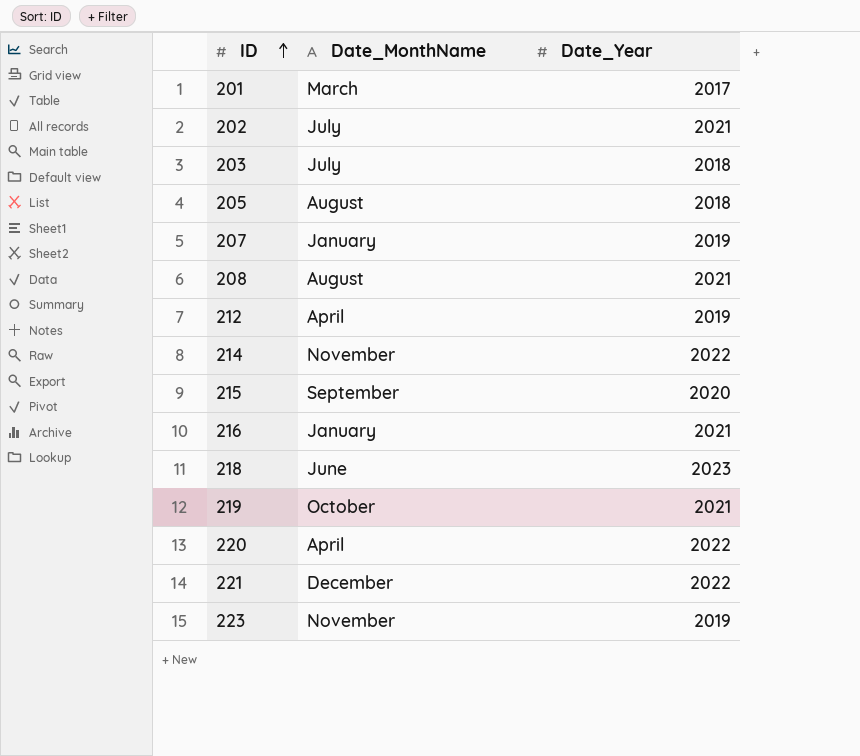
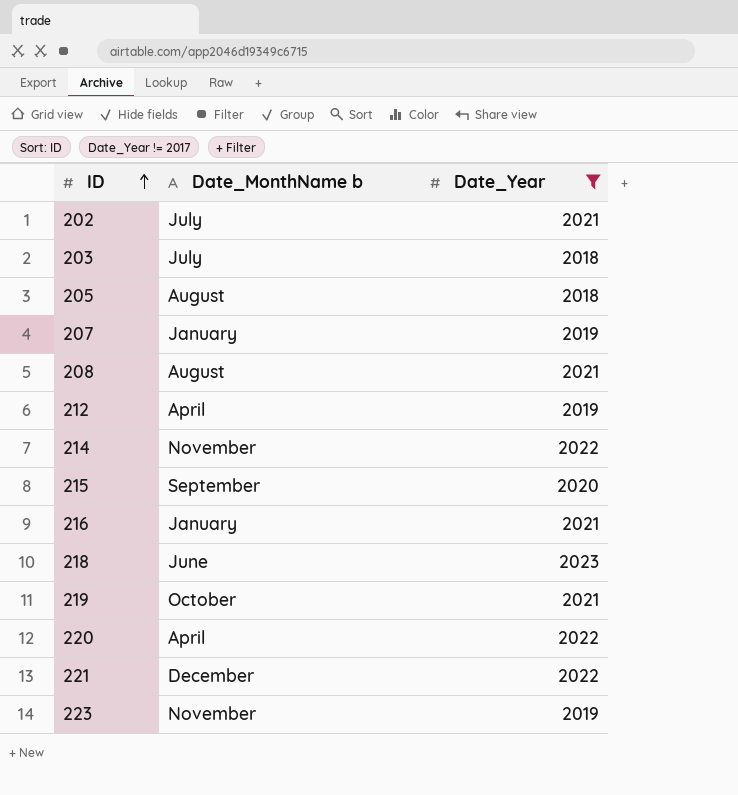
filter: none -> Date_Year != 2017
column name: Date_MonthName -> Date_MonthName b

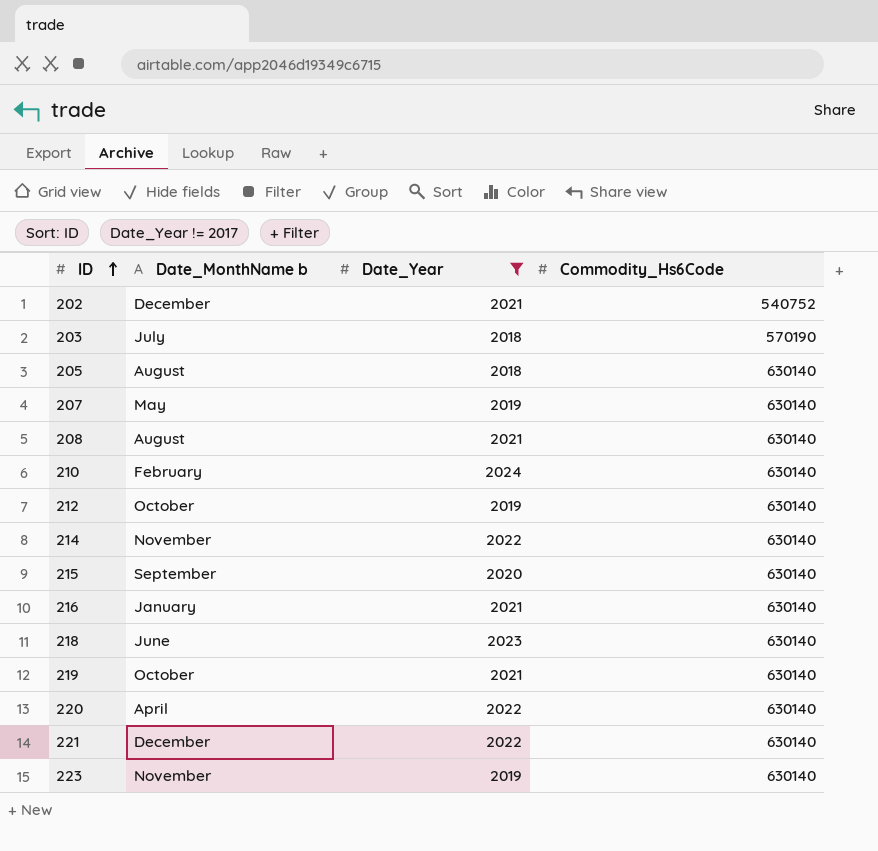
column Commodity_Hs6Code | position: none -> 4
202 | Date_MonthName b: July -> December
207 | Date_MonthName b: January -> May
row 210: none -> February | 2024 | 630140
212 | Date_MonthName b: April -> October

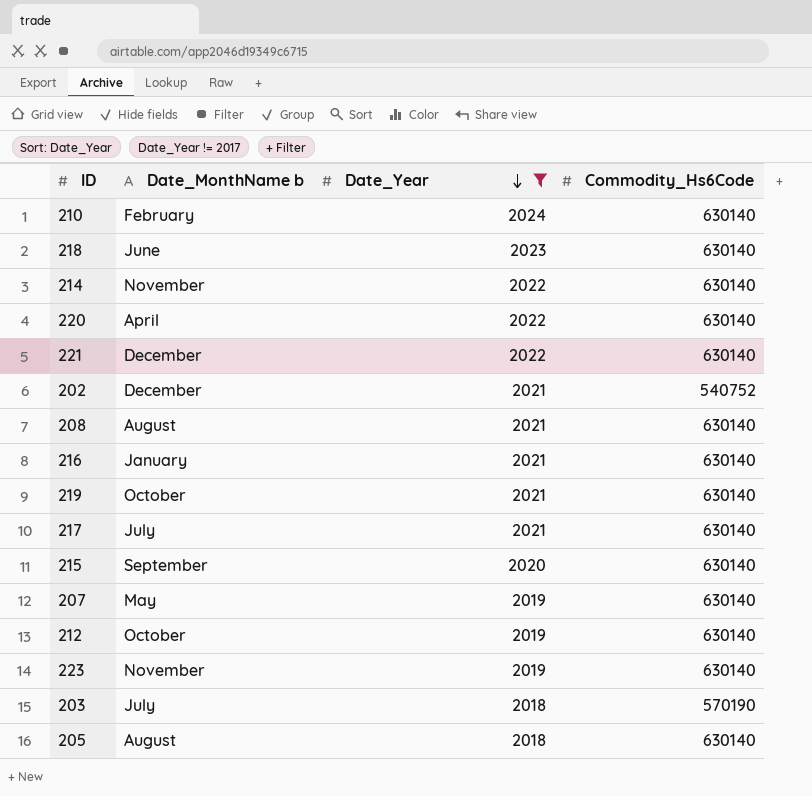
row order: ID ascending -> Date_Year descending
row 217: none -> July | 2021 | 630140

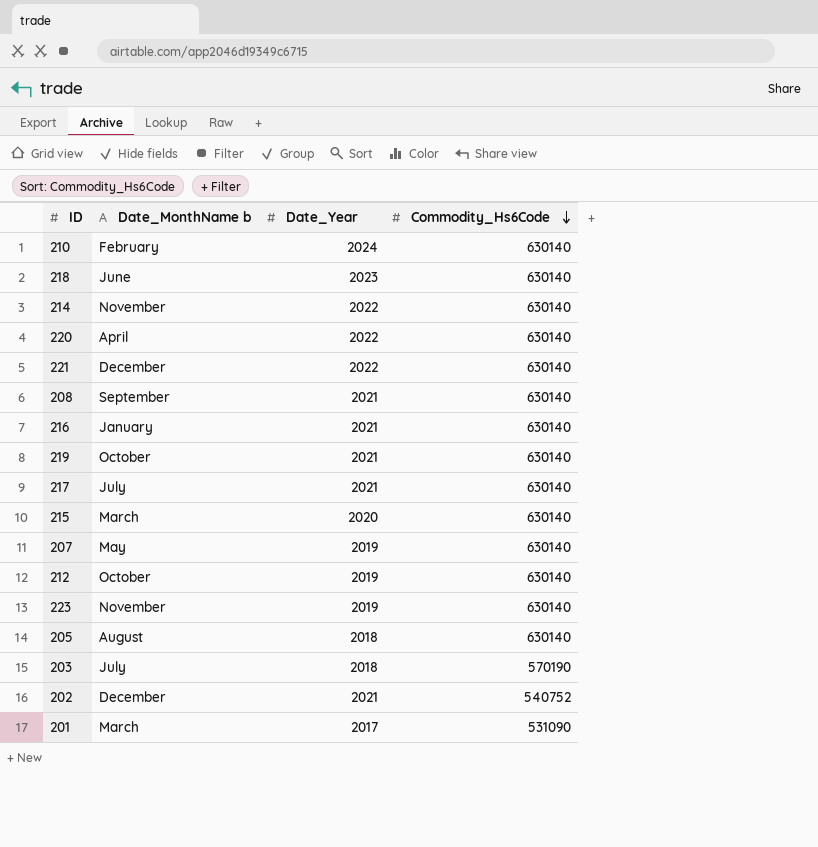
filter: Date_Year != 2017 -> none
row order: Date_Year descending -> Commodity_Hs6Code descending
208 | Date_MonthName b: August -> September
215 | Date_MonthName b: September -> March

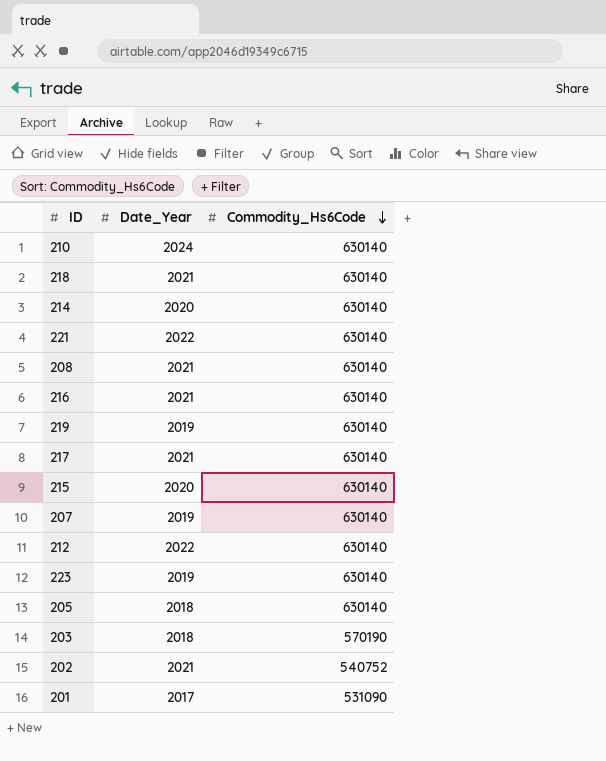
column Date_MonthName b | position: 2 -> none
row 220: April | 2022 | 630140 -> none
218 | Date_Year: 2023 -> 2021
214 | Date_Year: 2022 -> 2020
219 | Date_Year: 2021 -> 2019
212 | Date_Year: 2019 -> 2022

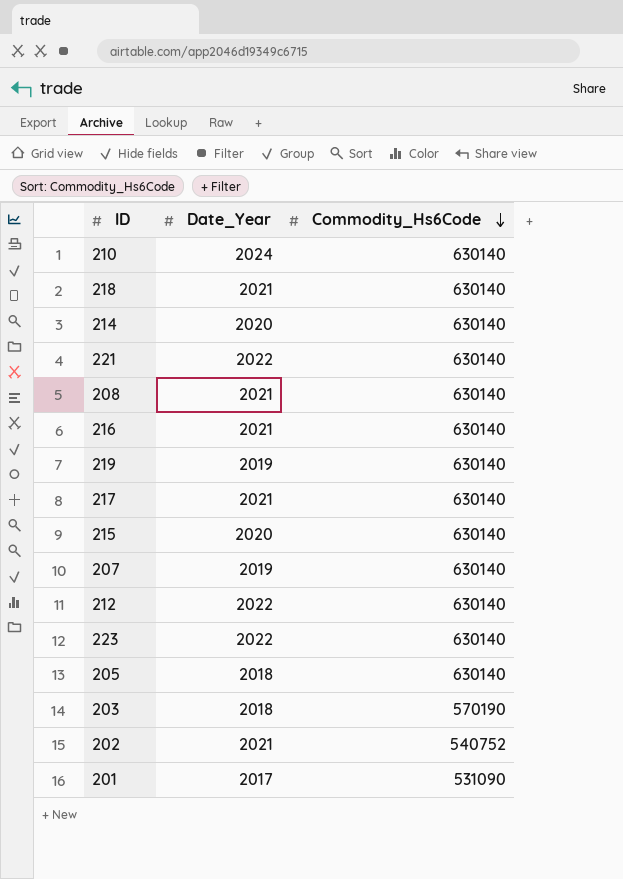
223 | Date_Year: 2019 -> 2022

